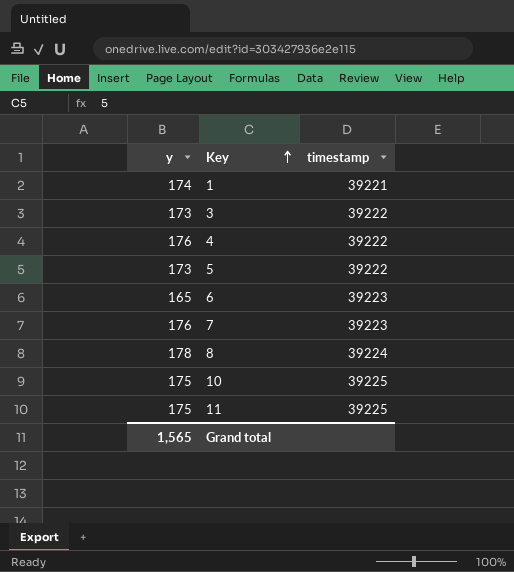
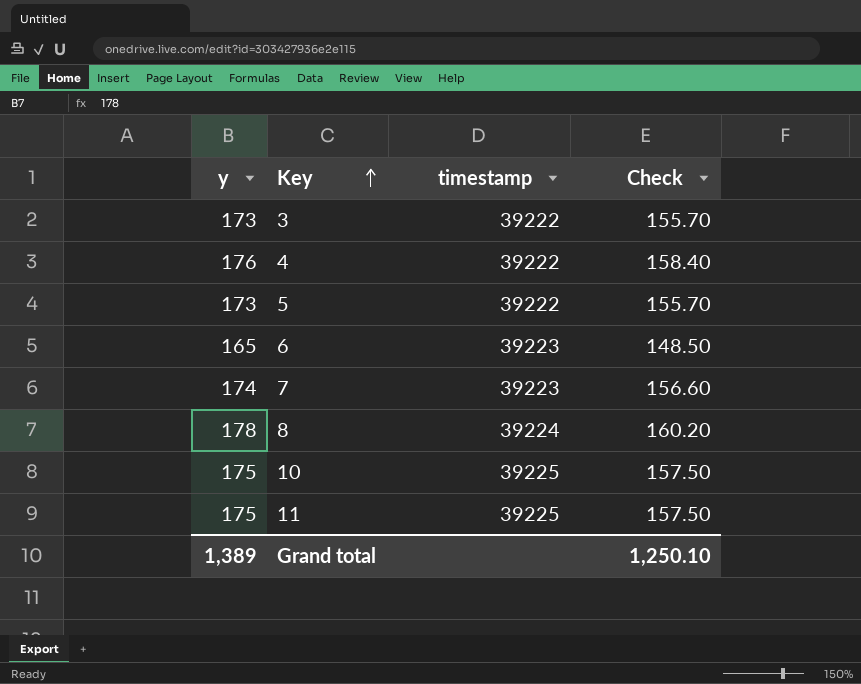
column Check | formula: none -> [y] * 0.9
row 1: 174 | 39221 -> none
7 | y: 176 -> 174
Grand total | y: 1,565 -> 1,389

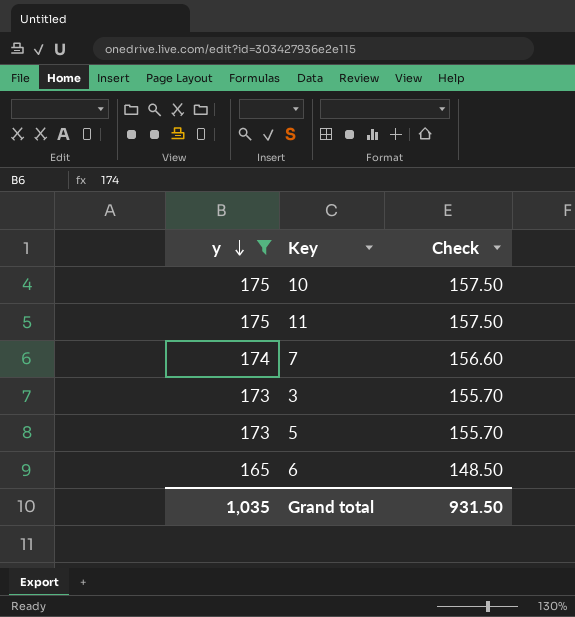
filter: none -> y <= 175
row order: Key ascending -> y descending
column timestamp | position: 3 -> none
Grand total | y: 1,389 -> 1,035
Grand total | Check: 1,250.10 -> 931.50

